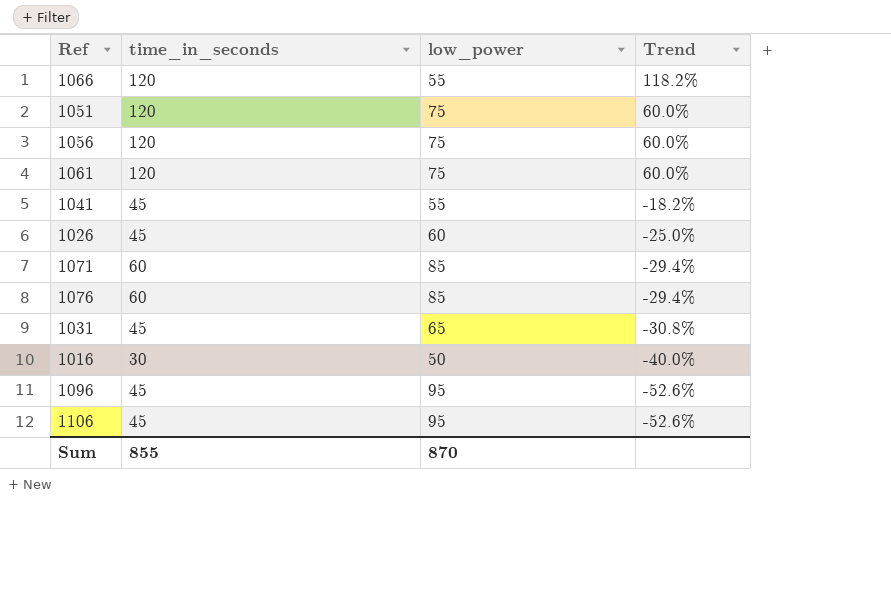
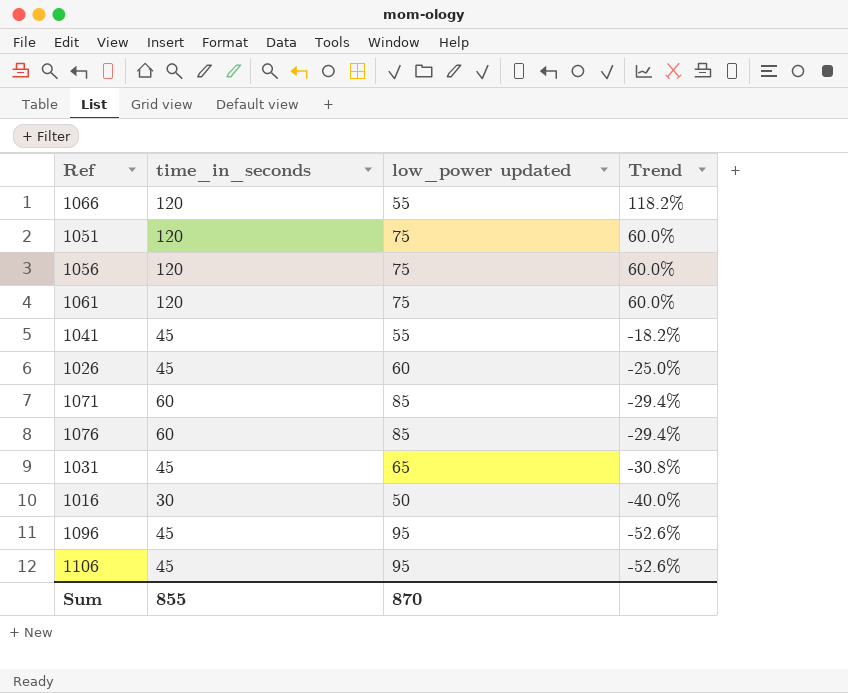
column name: low_power -> low_power updated

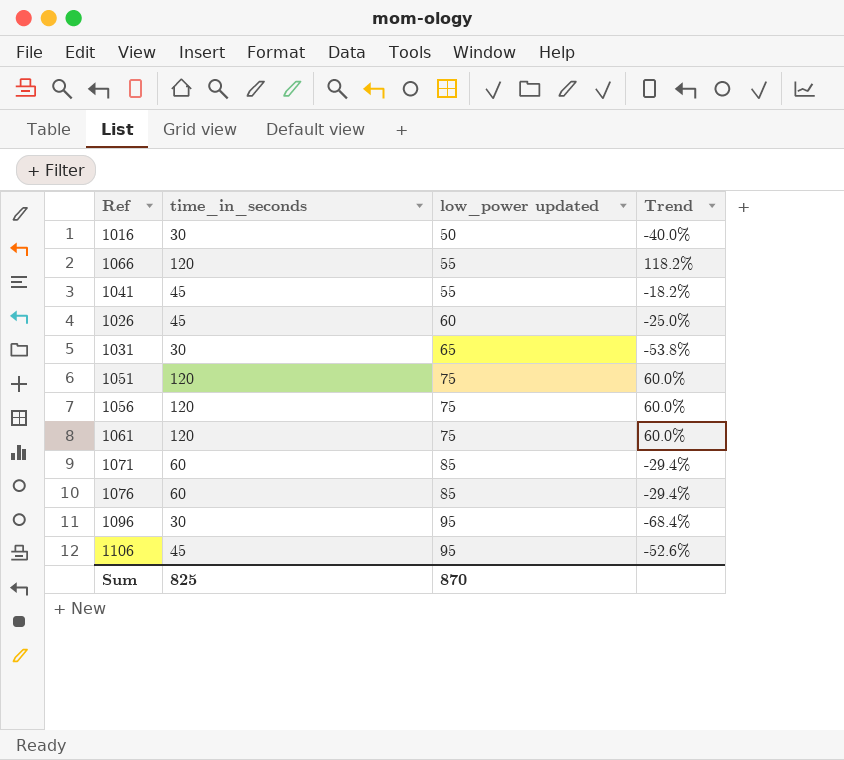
row order: Trend descending -> low_power updated ascending
1031 | time_in_seconds: 45 -> 30
1031 | Trend: -30.8% -> -53.8%
1096 | time_in_seconds: 45 -> 30
1096 | Trend: -52.6% -> -68.4%
Sum | time_in_seconds: 855 -> 825

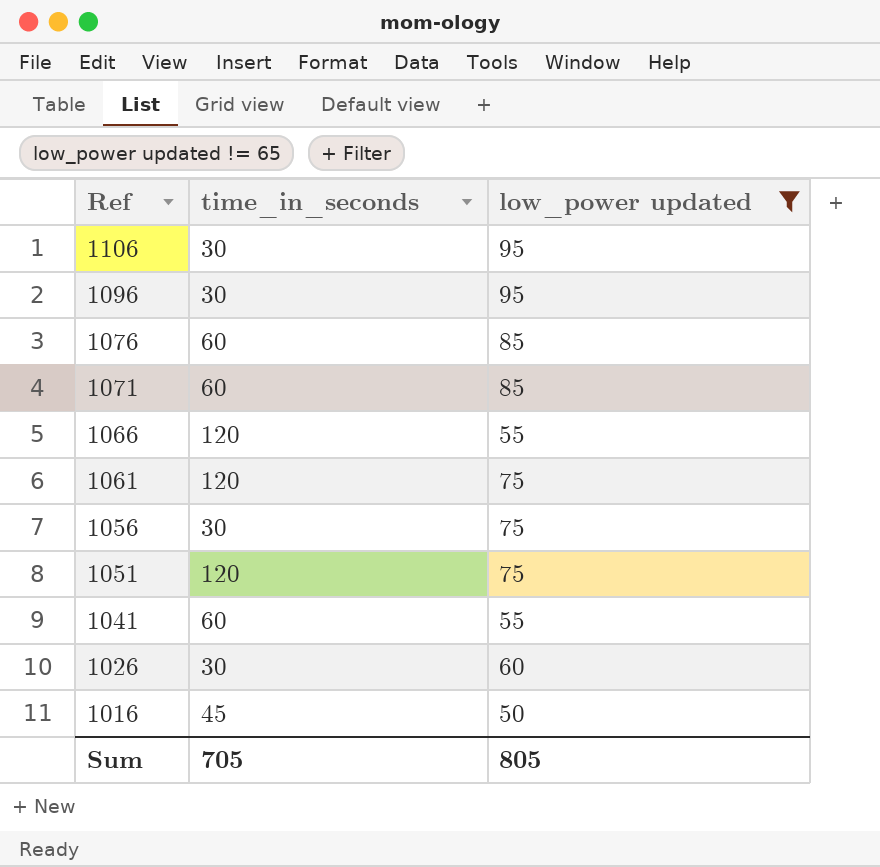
filter: none -> low_power updated != 65
row order: low_power updated ascending -> Ref descending
column Trend | formula: ([time_in_seconds] - [low_power updated]) / [low_power updated] -> none
1106 | time_in_seconds: 45 -> 30
1056 | time_in_seconds: 120 -> 30
1041 | time_in_seconds: 45 -> 60
1026 | time_in_seconds: 45 -> 30
1016 | time_in_seconds: 30 -> 45
Sum | time_in_seconds: 825 -> 705
Sum | low_power updated: 870 -> 805

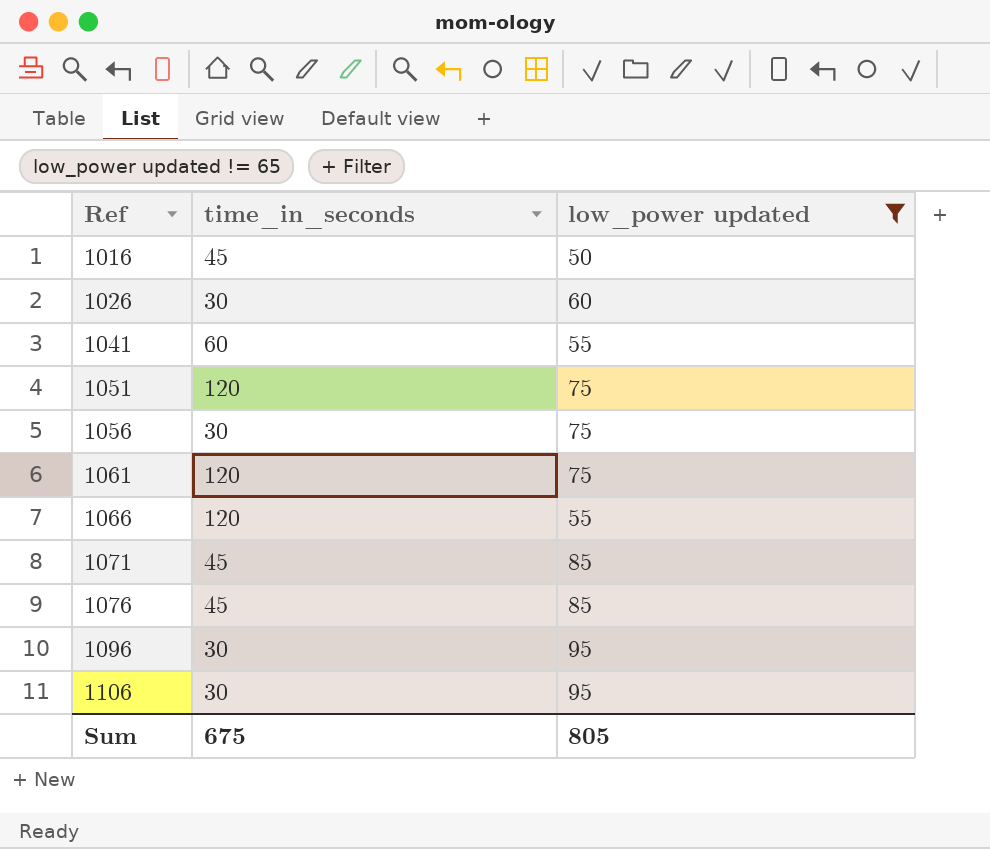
row order: Ref descending -> Ref ascending
1071 | time_in_seconds: 60 -> 45
1076 | time_in_seconds: 60 -> 45
Sum | time_in_seconds: 705 -> 675

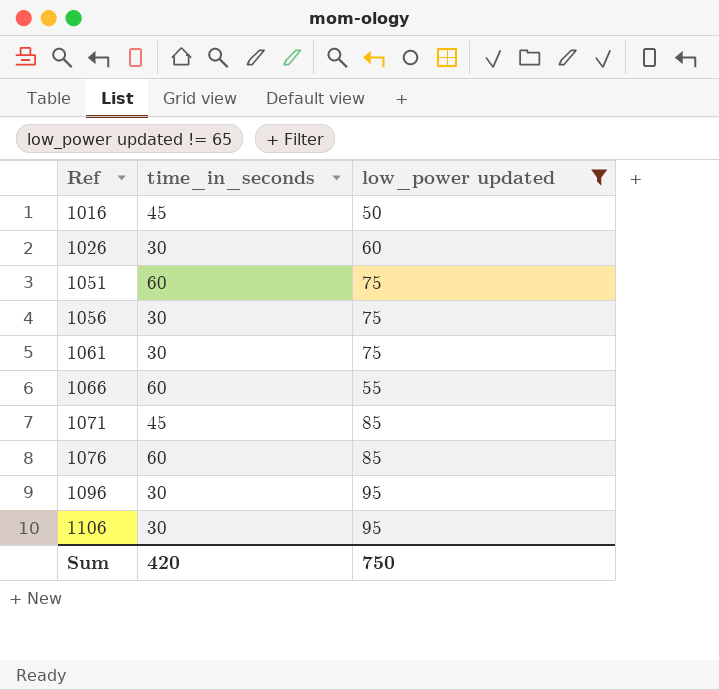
row 1041: 60 | 55 -> none
1051 | time_in_seconds: 120 -> 60
1061 | time_in_seconds: 120 -> 30
1066 | time_in_seconds: 120 -> 60
1076 | time_in_seconds: 45 -> 60
Sum | time_in_seconds: 675 -> 420
Sum | low_power updated: 805 -> 750

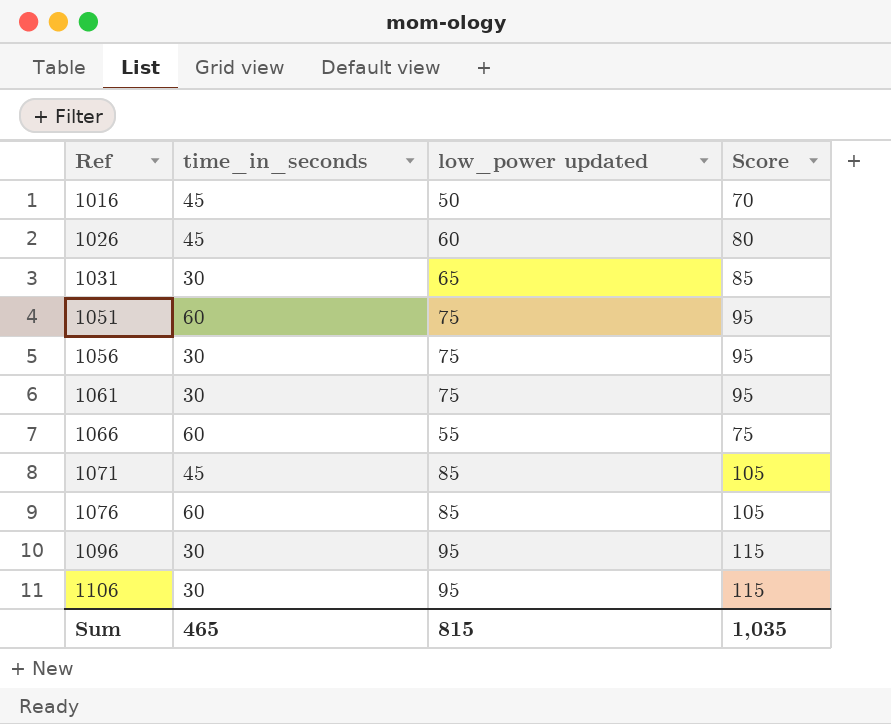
filter: low_power updated != 65 -> none
column Score | formula: none -> [low_power updated] + 20
1026 | time_in_seconds: 30 -> 45
Sum | time_in_seconds: 420 -> 465
Sum | low_power updated: 750 -> 815

